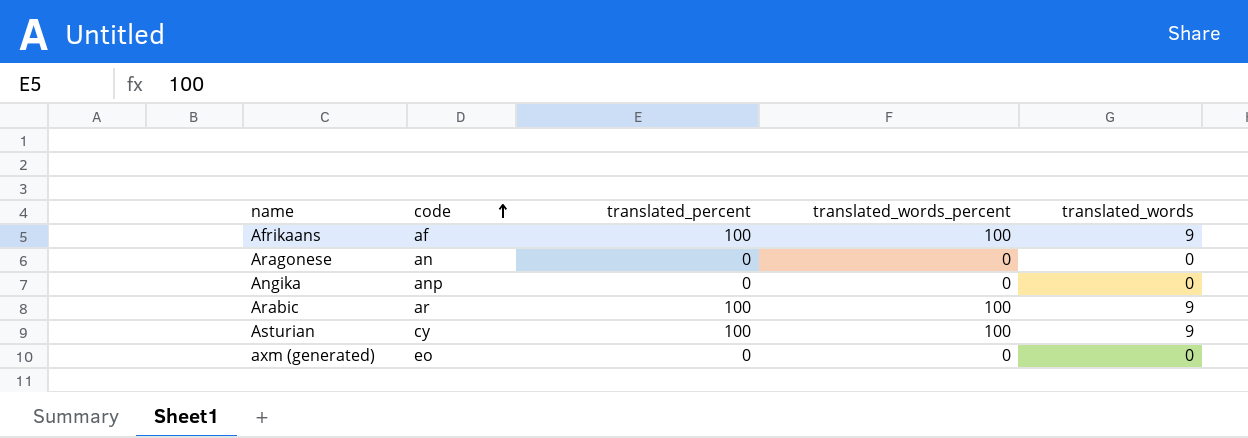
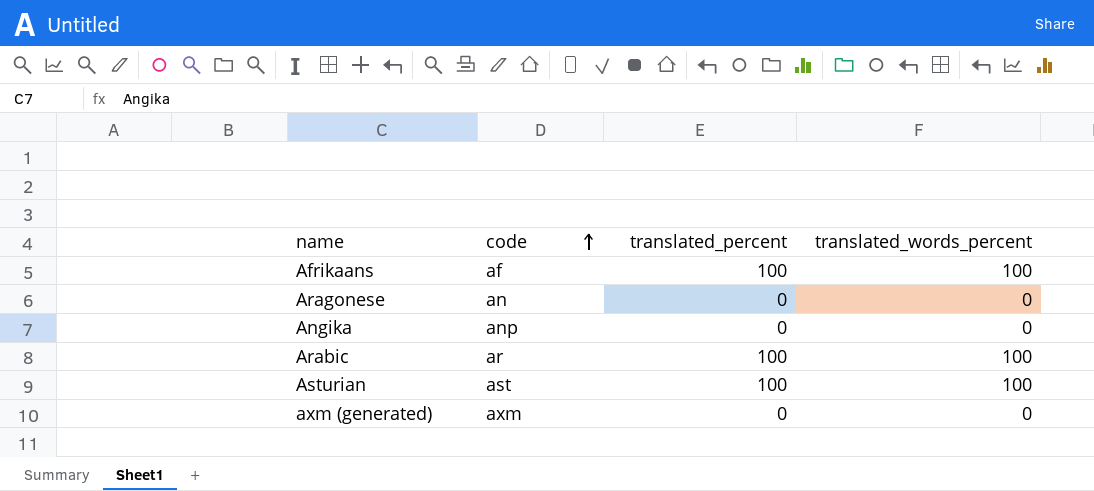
column translated_words | position: 5 -> none
Asturian | code: cy -> ast
axm (generated) | code: eo -> axm

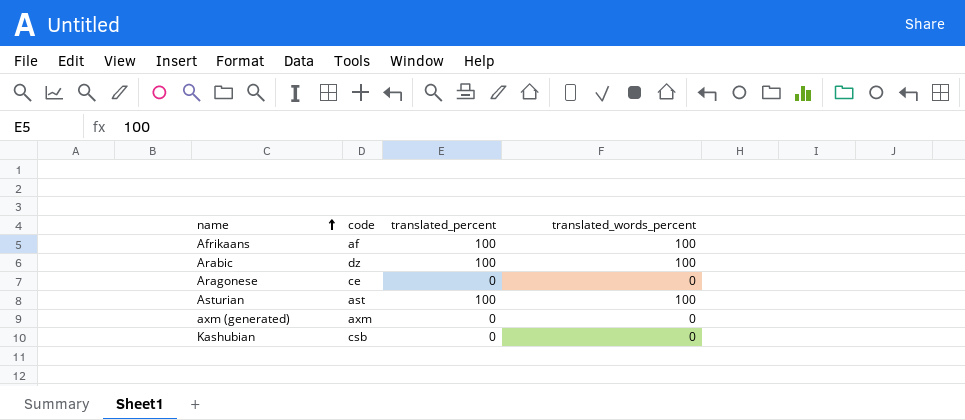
row order: code ascending -> name ascending
row Angika: anp | 0 | 0 -> none
Arabic | code: ar -> dz
Aragonese | code: an -> ce
row Kashubian: none -> csb | 0 | 0

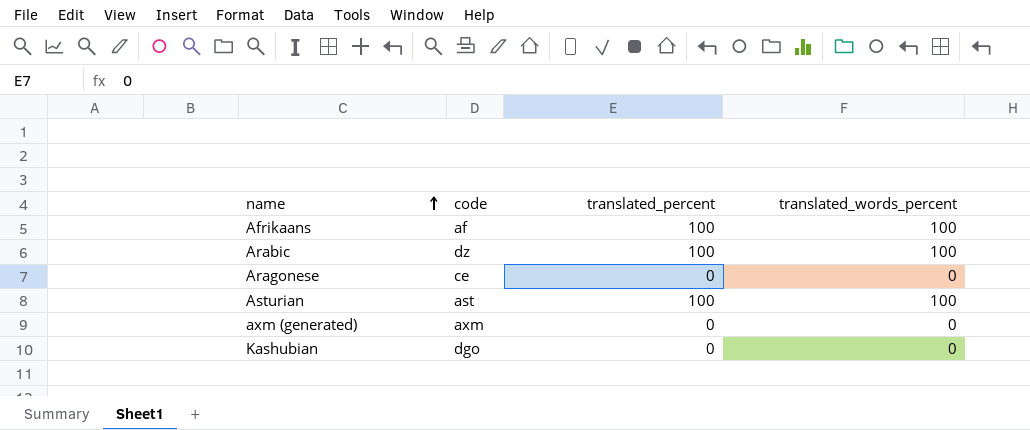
Kashubian | code: csb -> dgo

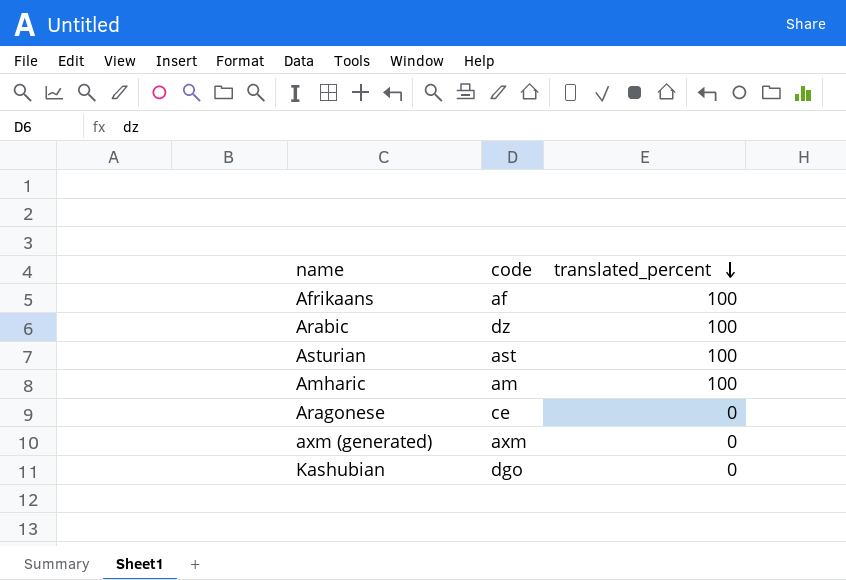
row order: name ascending -> translated_percent descending
column translated_words_percent | position: 4 -> none
row Amharic: none -> am | 100

